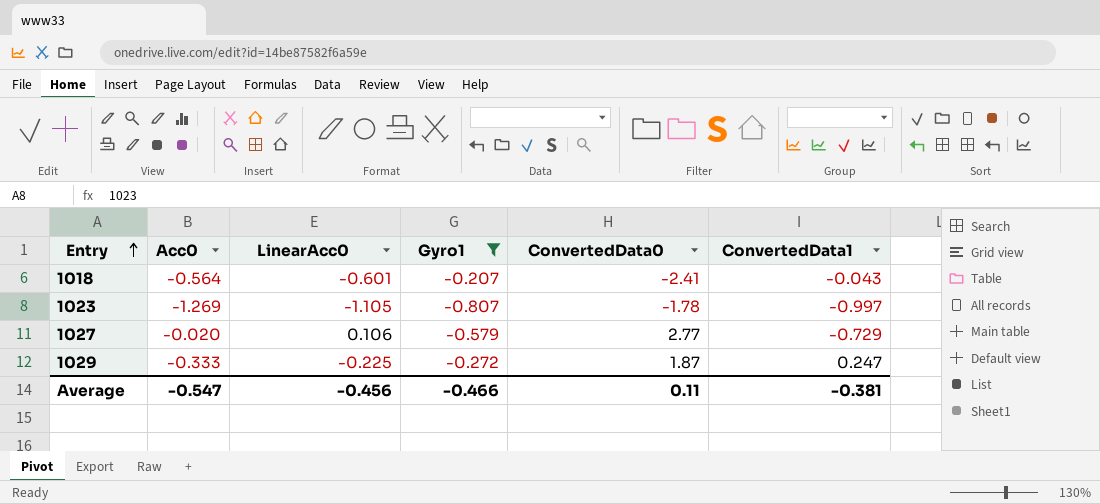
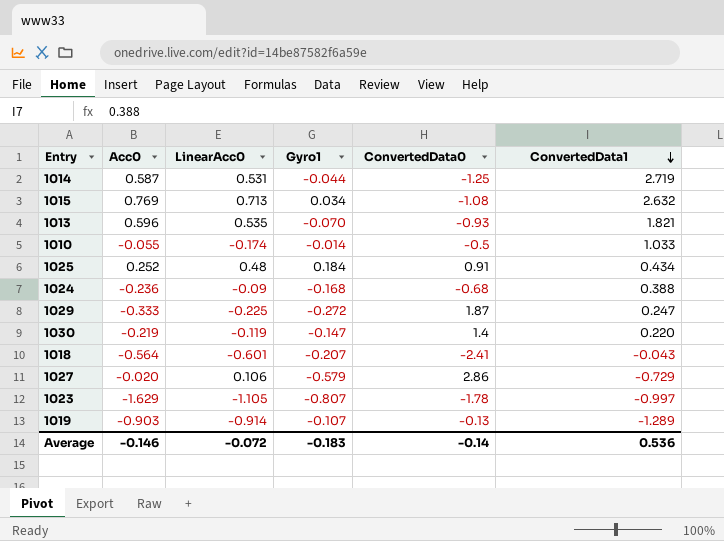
filter: Gyro1 <= -0.207 -> none
row order: Entry ascending -> ConvertedData1 descending
1027 | ConvertedData0: 2.77 -> 2.86
1023 | Acc0: -1.269 -> -1.629
Average | Acc0: -0.547 -> -0.146
Average | LinearAcc0: -0.456 -> -0.072
Average | Gyro1: -0.466 -> -0.183
Average | ConvertedData0: 0.11 -> -0.14
Average | ConvertedData1: -0.381 -> 0.536

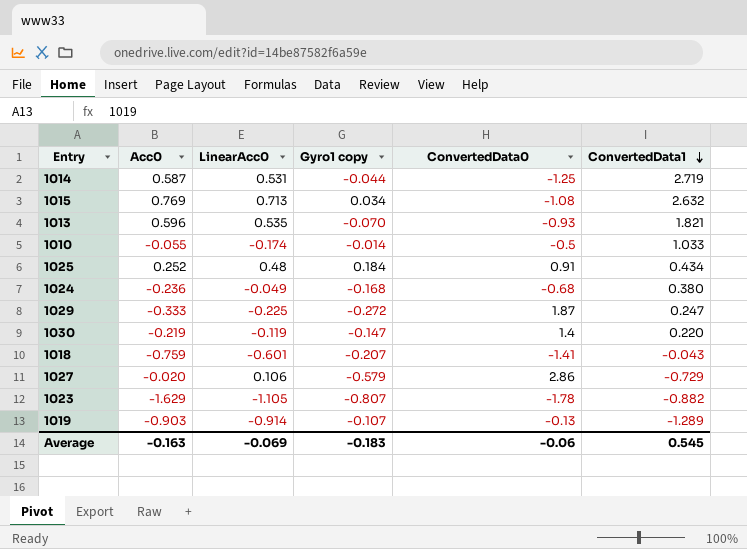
column name: Gyro1 -> Gyro1 copy
1024 | LinearAcc0: -0.09 -> -0.049
1024 | ConvertedData1: 0.388 -> 0.380
1018 | Acc0: -0.564 -> -0.759
1018 | ConvertedData0: -2.41 -> -1.41
1023 | ConvertedData1: -0.997 -> -0.882
Average | Acc0: -0.146 -> -0.163
Average | LinearAcc0: -0.072 -> -0.069
Average | ConvertedData0: -0.14 -> -0.06
Average | ConvertedData1: 0.536 -> 0.545

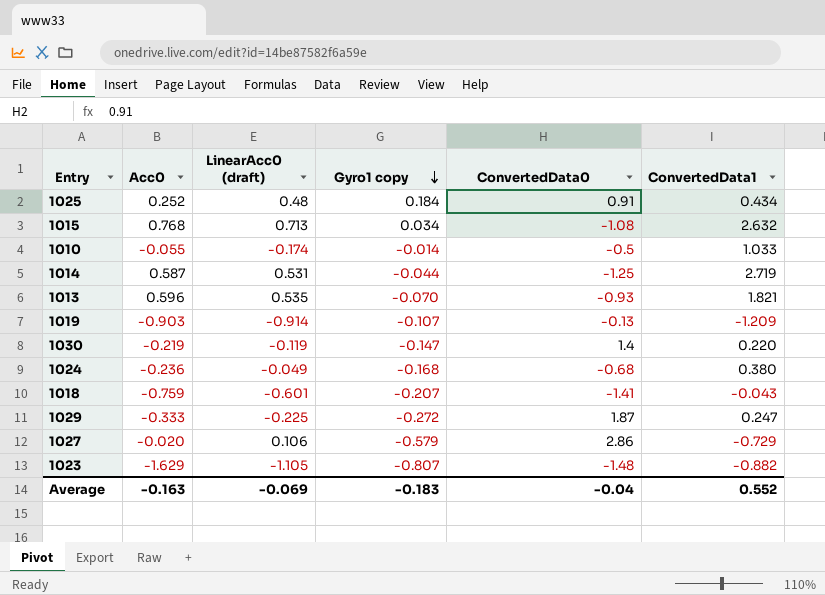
row order: ConvertedData1 descending -> Gyro1 copy descending
column name: LinearAcc0 -> LinearAcc0 (draft)
1015 | Acc0: 0.769 -> 0.768
1019 | ConvertedData1: -1.289 -> -1.209
1023 | ConvertedData0: -1.78 -> -1.48
Average | ConvertedData0: -0.06 -> -0.04
Average | ConvertedData1: 0.545 -> 0.552

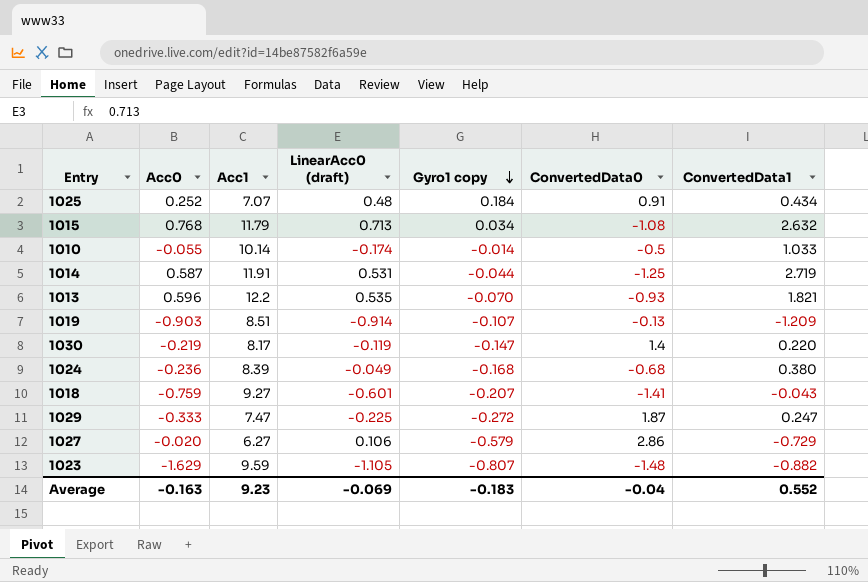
column Acc1 | position: none -> 3

